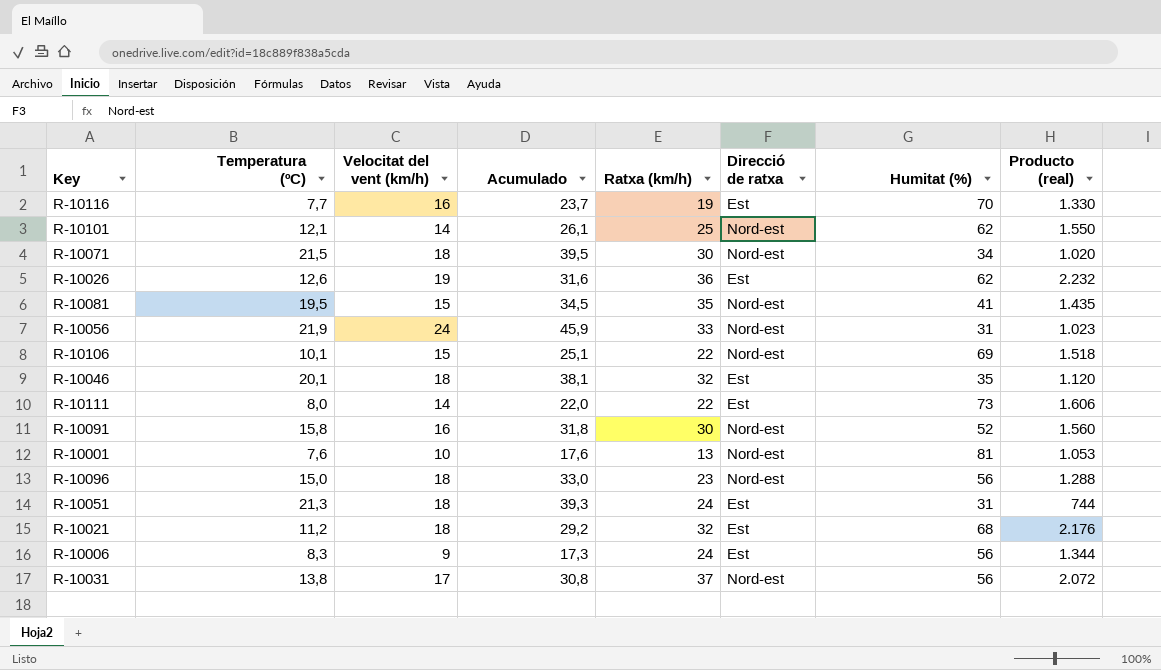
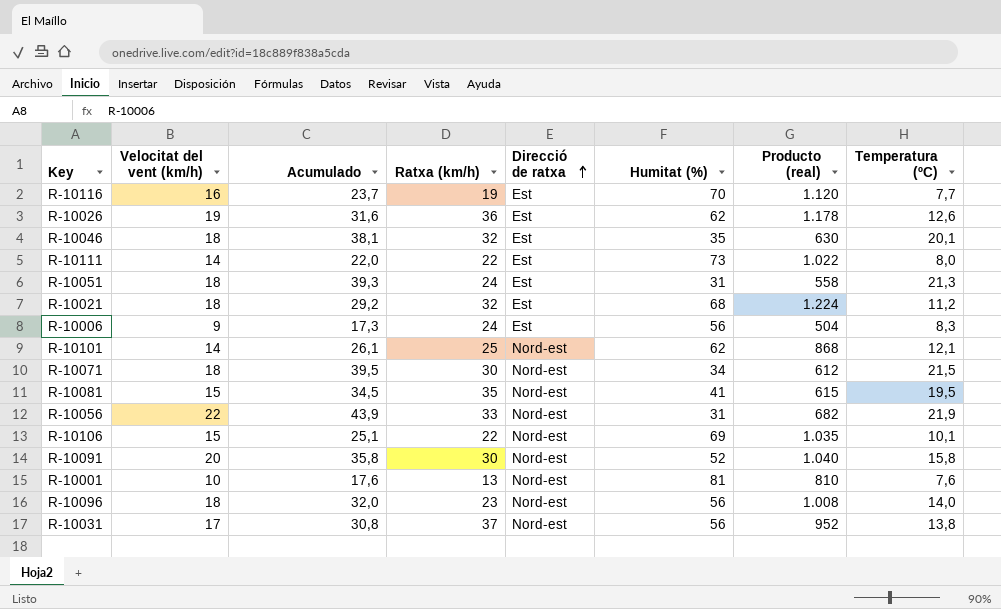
row order: none -> Direcció de ratxa ascending
column Producto (real) | formula: [Ratxa (km/h)] * [Humitat (%)] -> [Velocitat del vent (km/h)] * [Humitat (%)]
column Temperatura (ºC) | position: 2 -> 8
R-10056 | Velocitat del vent (km/h): 24 -> 22
R-10056 | Acumulado: 45,9 -> 43,9
R-10091 | Velocitat del vent (km/h): 16 -> 20
R-10091 | Acumulado: 31,8 -> 35,8
R-10096 | Acumulado: 33,0 -> 32,0
R-10096 | Temperatura (ºC): 15,0 -> 14,0

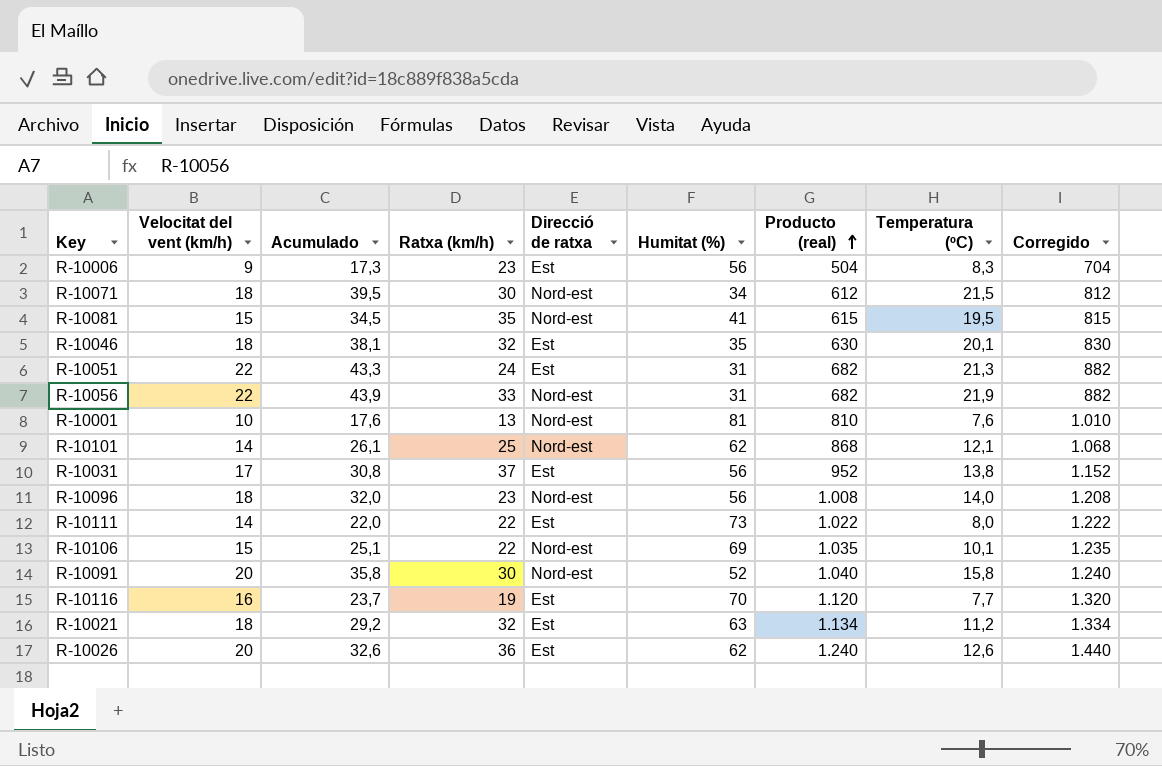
row order: Direcció de ratxa ascending -> Producto (real) ascending
column Corregido | formula: none -> [Producto (real)] + 200
R-10006 | Ratxa (km/h): 24 -> 23
R-10051 | Velocitat del vent (km/h): 18 -> 22
R-10051 | Acumulado: 39,3 -> 43,3
R-10051 | Producto (real): 558 -> 682
R-10031 | Direcció de ratxa: Nord-est -> Est
R-10021 | Humitat (%): 68 -> 63
R-10021 | Producto (real): 1.224 -> 1.134
R-10026 | Velocitat del vent (km/h): 19 -> 20
R-10026 | Acumulado: 31,6 -> 32,6
R-10026 | Producto (real): 1.178 -> 1.240

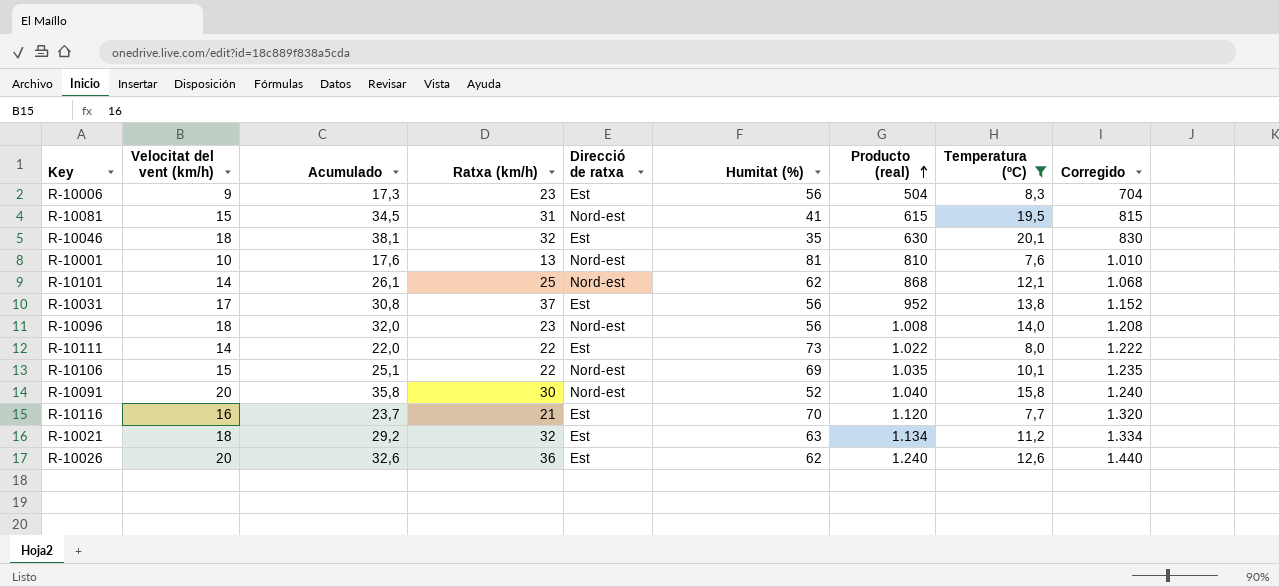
filter: none -> Temperatura (ºC) <= 20,1
R-10081 | Ratxa (km/h): 35 -> 31
R-10116 | Ratxa (km/h): 19 -> 21

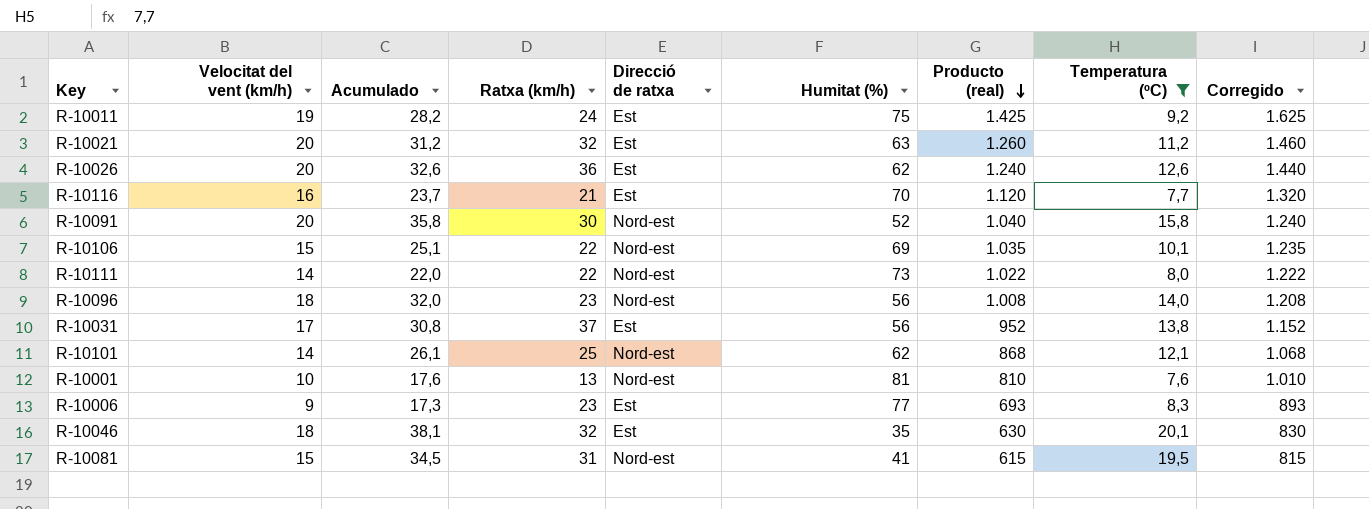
row order: Producto (real) ascending -> Producto (real) descending
row R-10011: none -> 19 | 28,2 | 24 | Est | 75 | 1.425 | 9,2 | 1.625
R-10021 | Velocitat del vent (km/h): 18 -> 20
R-10021 | Acumulado: 29,2 -> 31,2
R-10021 | Producto (real): 1.134 -> 1.260
R-10021 | Corregido: 1.334 -> 1.460
R-10111 | Direcció de ratxa: Est -> Nord-est
R-10006 | Humitat (%): 56 -> 77
R-10006 | Producto (real): 504 -> 693
R-10006 | Corregido: 704 -> 893

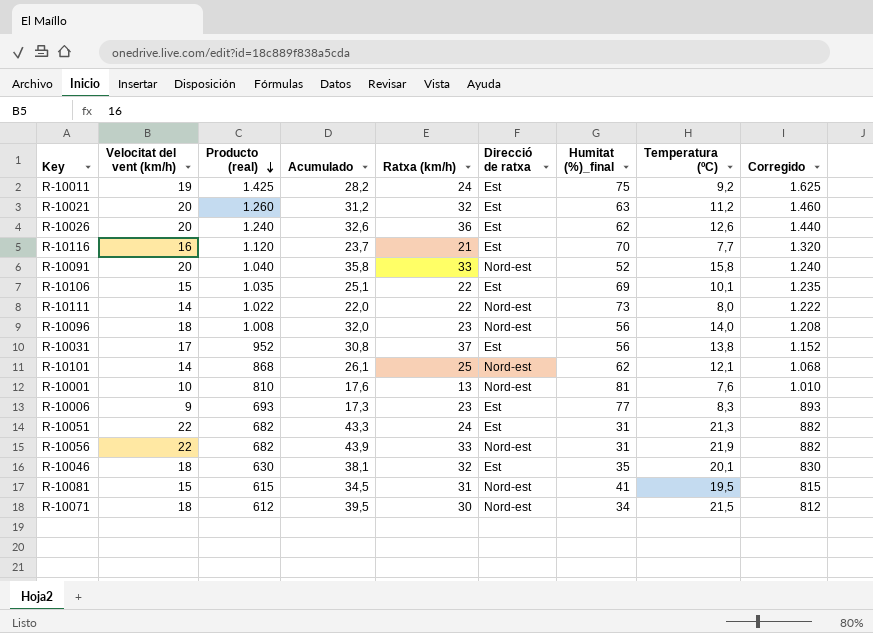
filter: Temperatura (ºC) <= 20,1 -> none
column Producto (real) | position: 7 -> 3
column name: Humitat (%) -> Humitat (%)_final
R-10091 | Ratxa (km/h): 30 -> 33
R-10106 | Direcció de ratxa: Nord-est -> Est

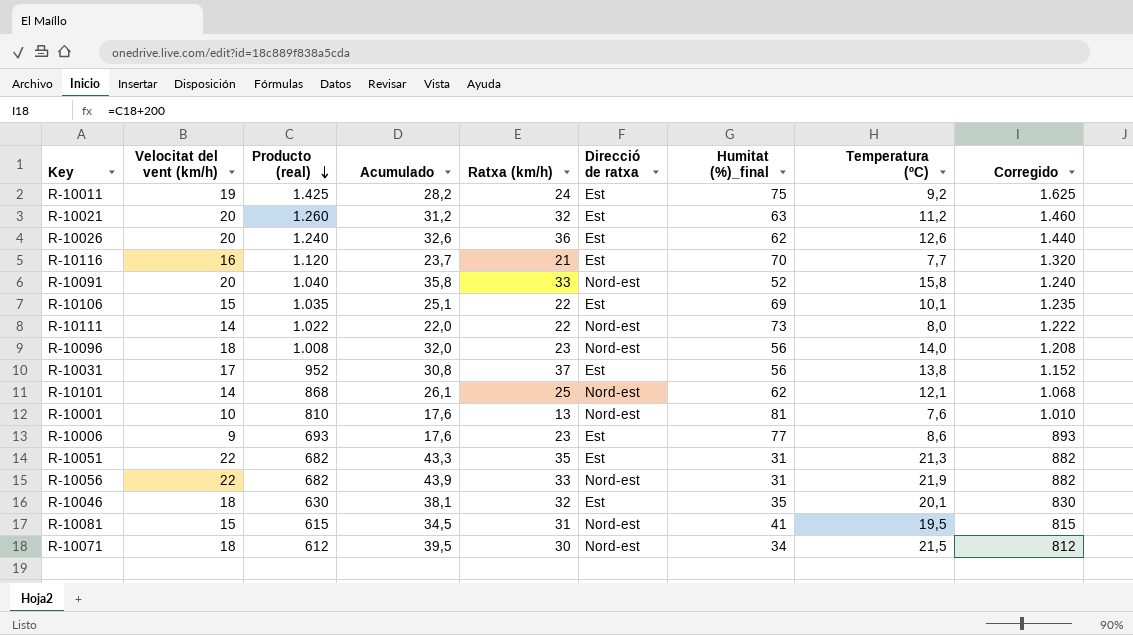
R-10006 | Acumulado: 17,3 -> 17,6
R-10006 | Temperatura (ºC): 8,3 -> 8,6
R-10051 | Ratxa (km/h): 24 -> 35

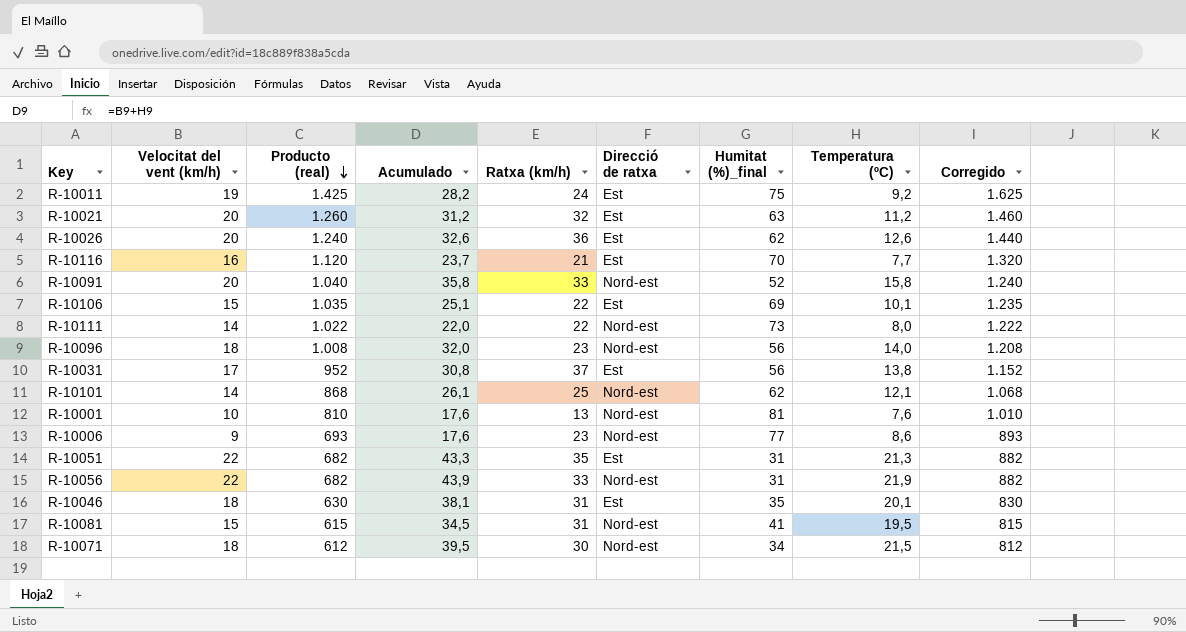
R-10006 | Direcció de ratxa: Est -> Nord-est
R-10046 | Ratxa (km/h): 32 -> 31

